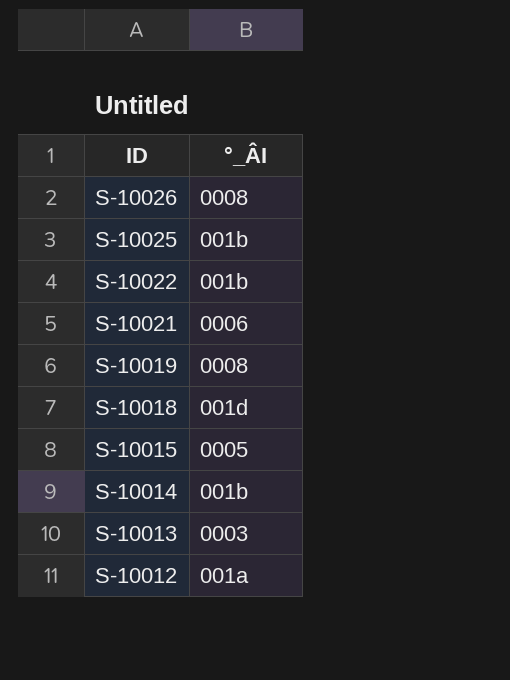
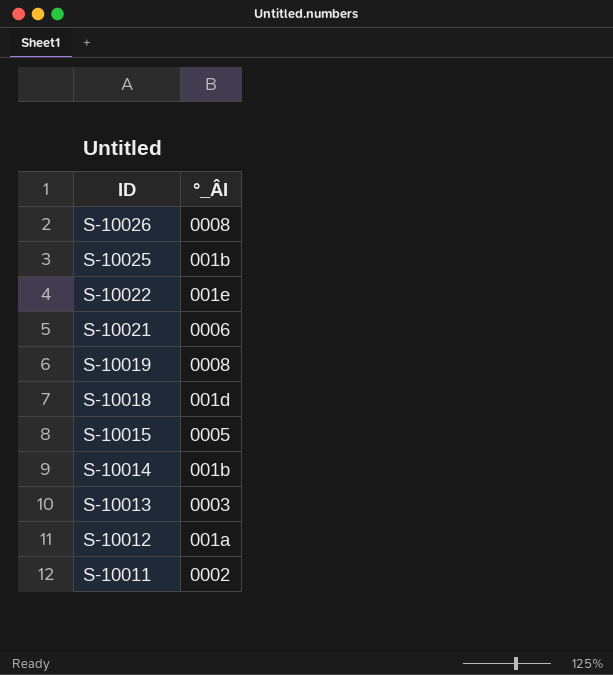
S-10022 | °_ÂI: 001b -> 001e
row S-10011: none -> 0002

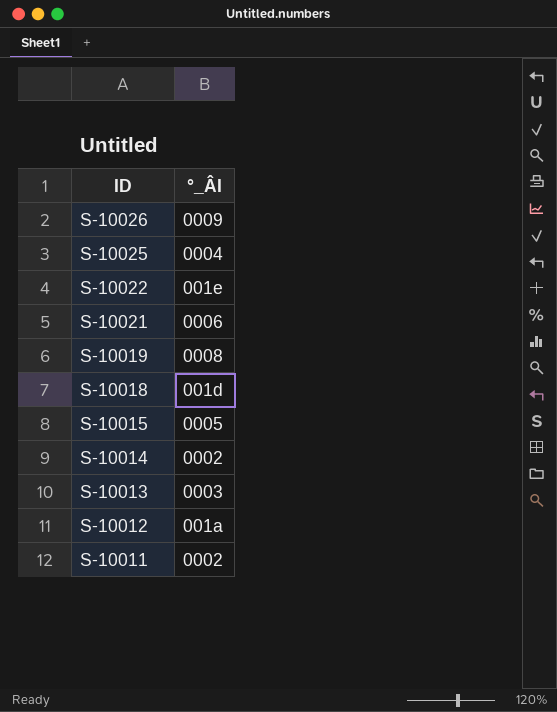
S-10026 | °_ÂI: 0008 -> 0009
S-10025 | °_ÂI: 001b -> 0004
S-10014 | °_ÂI: 001b -> 0002

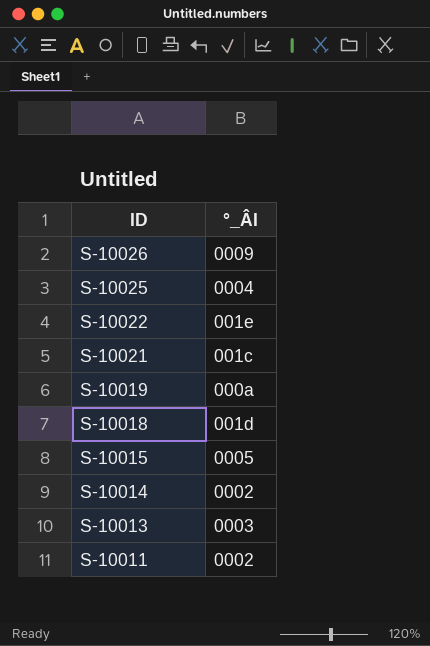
row S-10012: 001a -> none
S-10021 | °_ÂI: 0006 -> 001c
S-10019 | °_ÂI: 0008 -> 000a

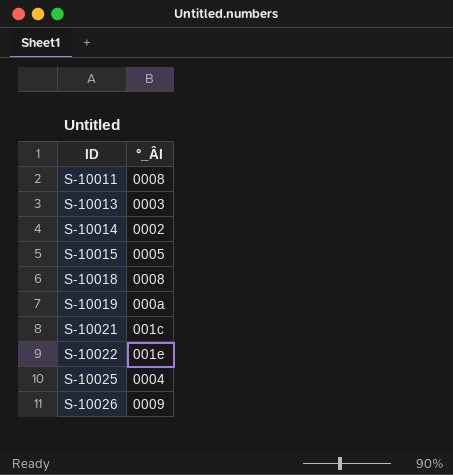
row order: ID descending -> ID ascending
S-10011 | °_ÂI: 0002 -> 0008
S-10018 | °_ÂI: 001d -> 0008

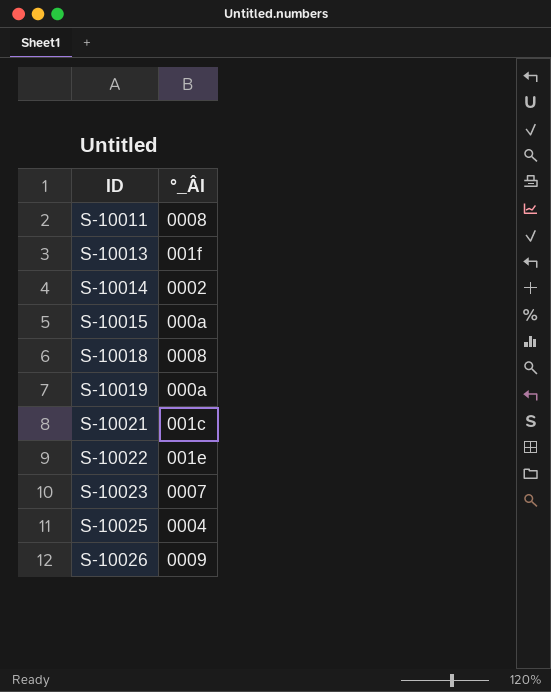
S-10013 | °_ÂI: 0003 -> 001f
S-10015 | °_ÂI: 0005 -> 000a
row S-10023: none -> 0007

